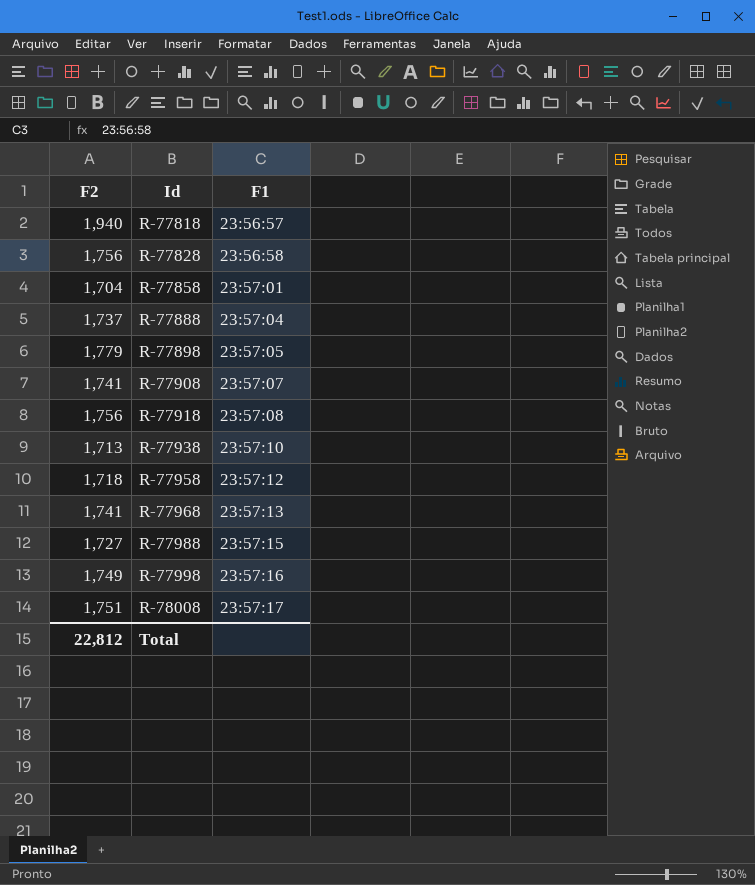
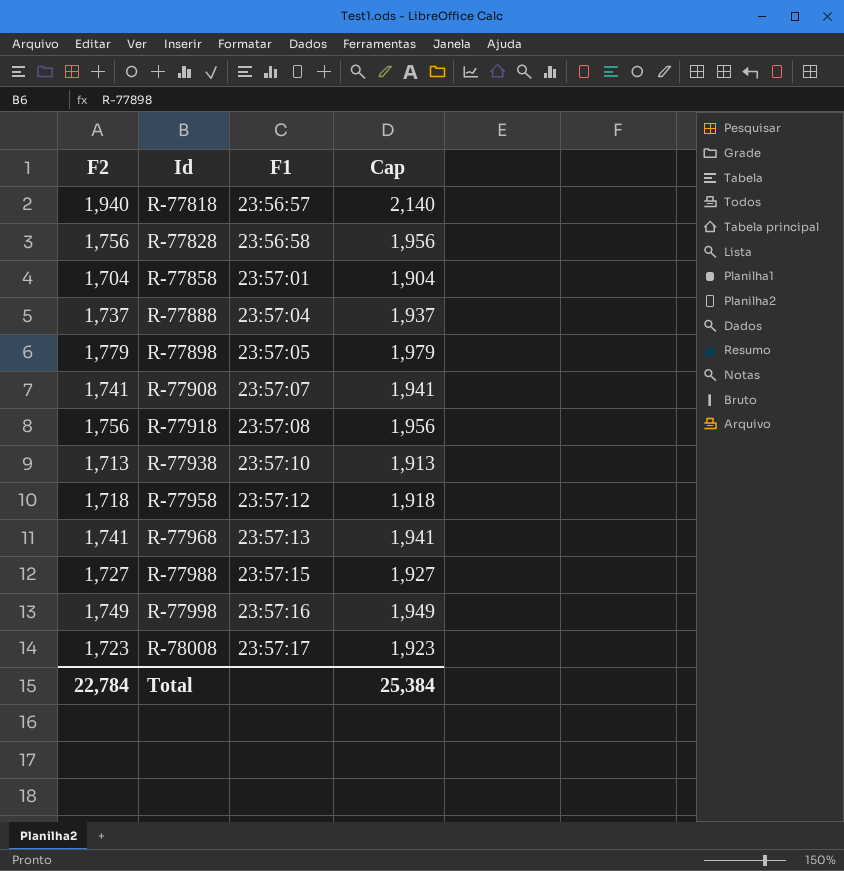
column Cap | formula: none -> [F2] + 200
R-78008 | F2: 1,751 -> 1,723
Total | F2: 22,812 -> 22,784

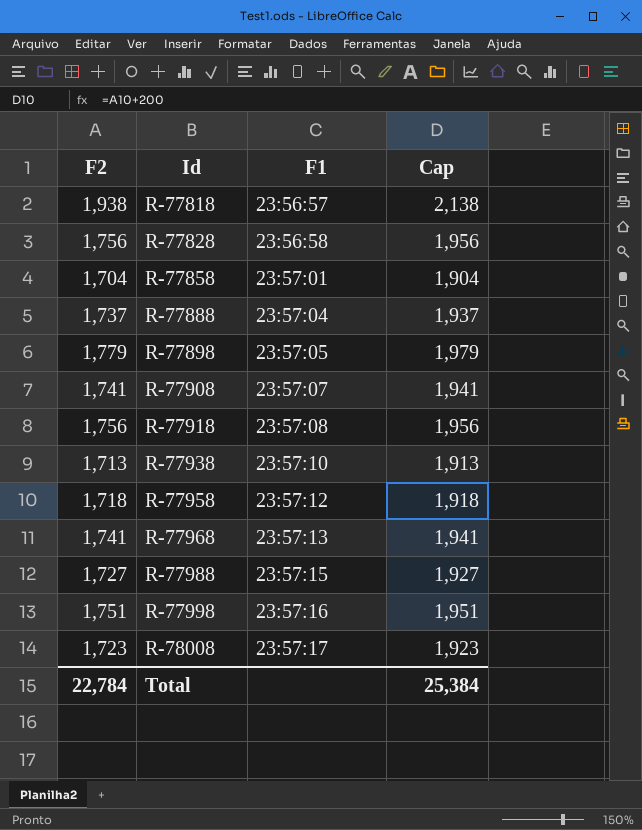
R-77818 | F2: 1,940 -> 1,938
R-77818 | Cap: 2,140 -> 2,138
R-77998 | F2: 1,749 -> 1,751
R-77998 | Cap: 1,949 -> 1,951

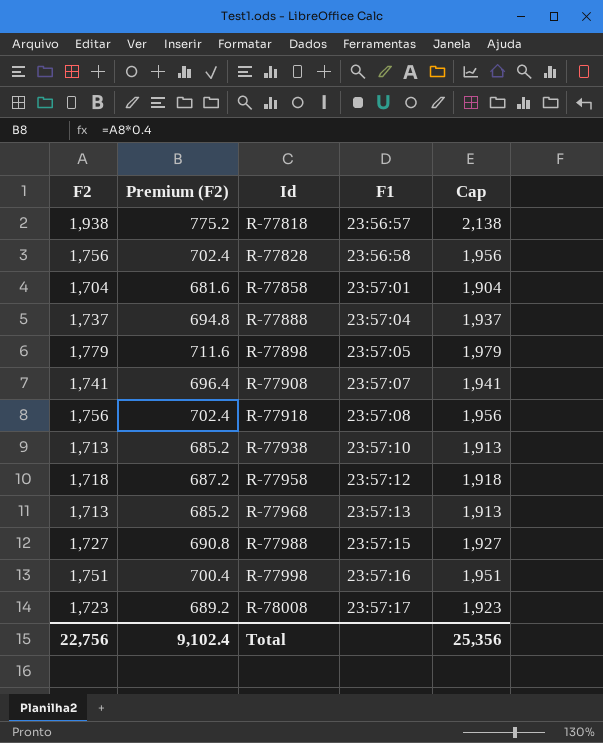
column Premium (F2) | formula: none -> [F2] * 0.4
R-77968 | F2: 1,741 -> 1,713
R-77968 | Cap: 1,941 -> 1,913
Total | F2: 22,784 -> 22,756
Total | Cap: 25,384 -> 25,356

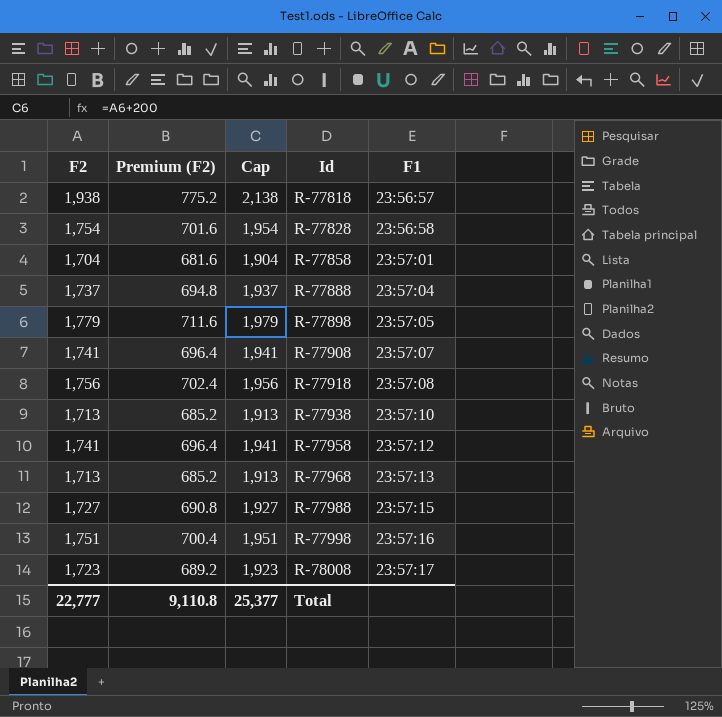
column Cap | position: 5 -> 3
R-77828 | F2: 1,756 -> 1,754
R-77828 | Premium (F2): 702.4 -> 701.6
R-77828 | Cap: 1,956 -> 1,954
R-77958 | F2: 1,718 -> 1,741
R-77958 | Premium (F2): 687.2 -> 696.4
R-77958 | Cap: 1,918 -> 1,941
Total | F2: 22,756 -> 22,777
Total | Premium (F2): 9,102.4 -> 9,110.8
Total | Cap: 25,356 -> 25,377

